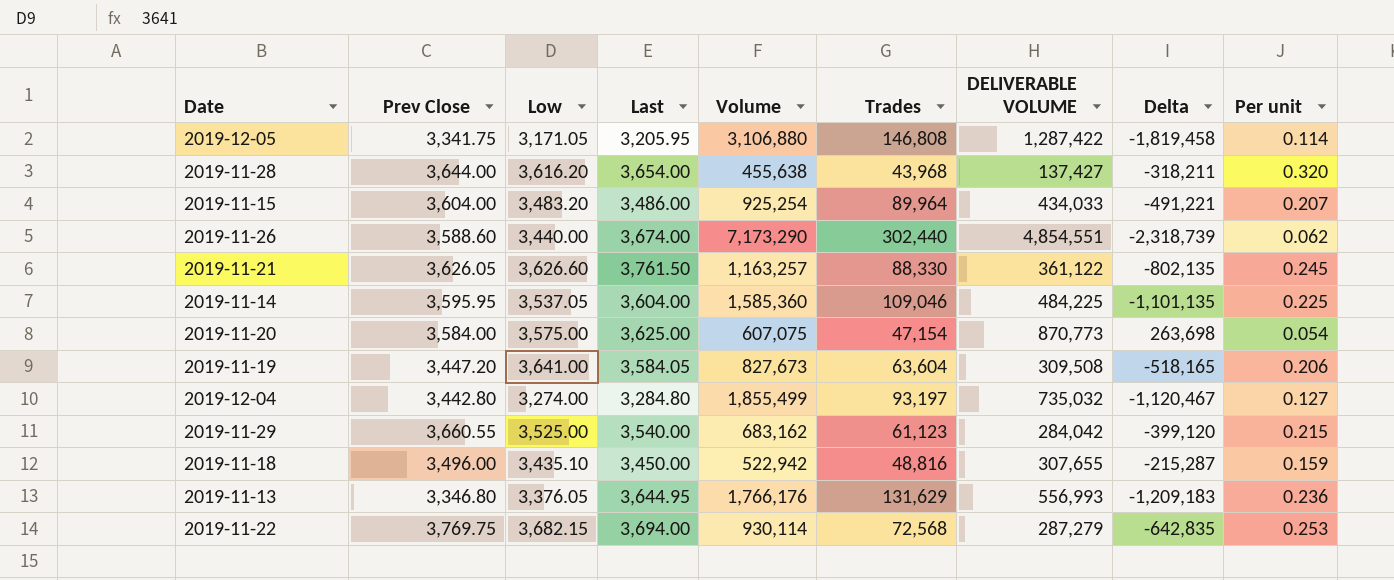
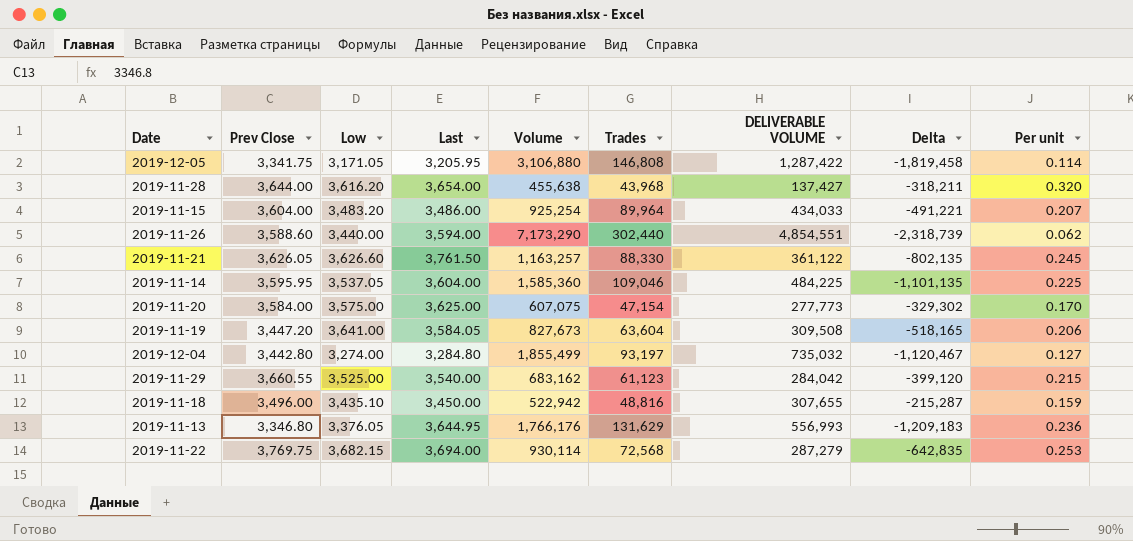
2019-11-26 | Last: 3,674.00 -> 3,594.00
2019-11-20 | DELIVERABLE VOLUME: 870,773 -> 277,773
2019-11-20 | Delta: 263,698 -> -329,302
2019-11-20 | Per unit: 0.054 -> 0.170

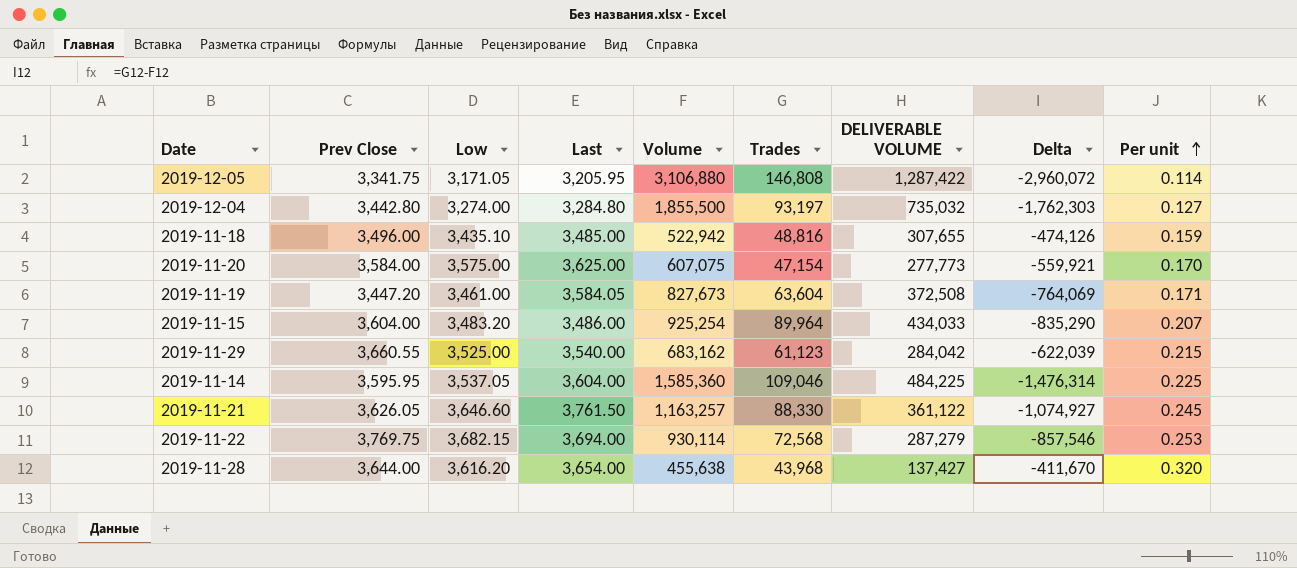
row order: none -> Per unit ascending
column Delta | formula: [DELIVERABLE VOLUME] - [Volume] -> [Trades] - [Volume]
row 2019-11-26: 3,588.60 | 3,440.00 | 3,594.00 | 7,173,290 | 302,440 | 4,854,551 | -2,318,739 | 0.062 -> none
row 2019-11-13: 3,346.80 | 3,376.05 | 3,644.95 | 1,766,176 | 131,629 | 556,993 | -1,209,183 | 0.236 -> none
2019-12-04 | Volume: 1,855,499 -> 1,855,500
2019-11-18 | Last: 3,450.00 -> 3,485.00
2019-11-19 | Low: 3,641.00 -> 3,461.00
2019-11-19 | DELIVERABLE VOLUME: 309,508 -> 372,508
2019-11-19 | Per unit: 0.206 -> 0.171
2019-11-21 | Low: 3,626.60 -> 3,646.60

